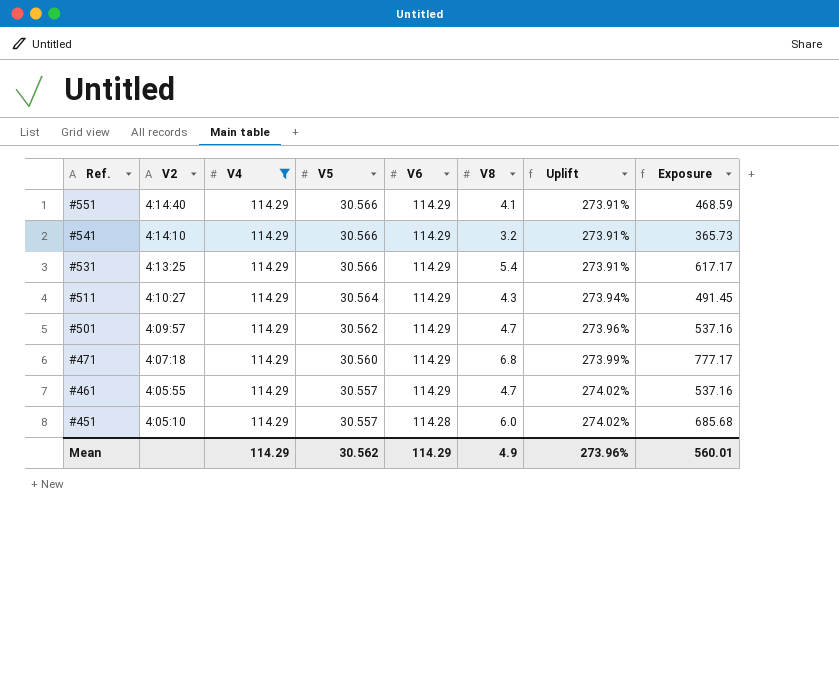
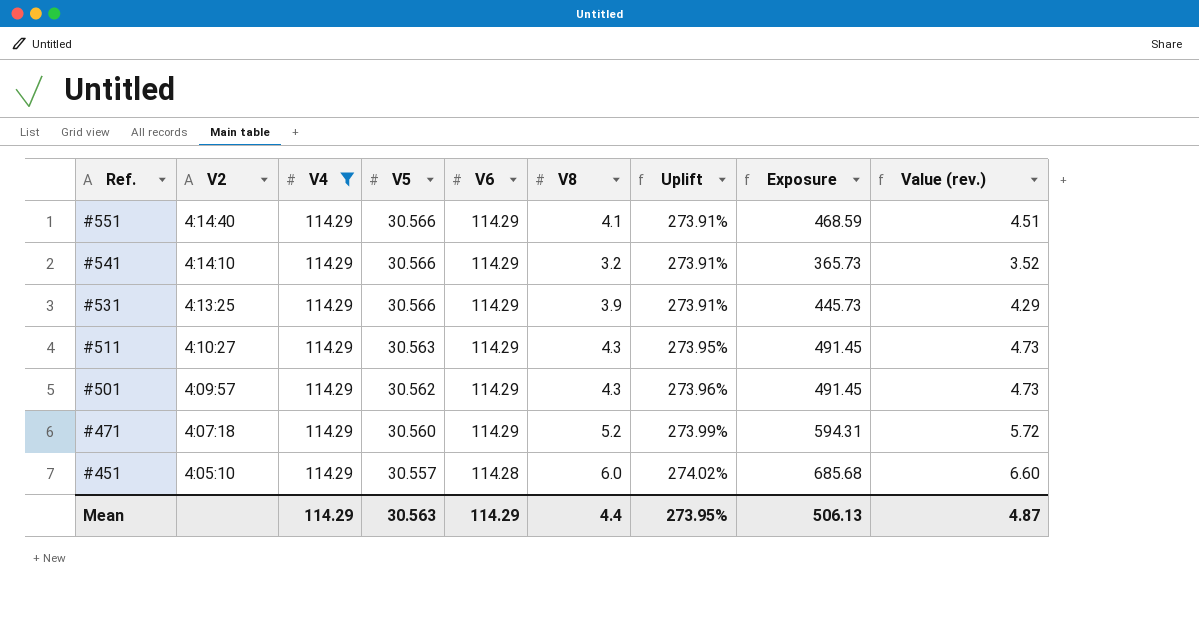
column Value (rev.) | formula: none -> [V8] * 1.1
row #461: 4:05:55 | 114.29 | 30.557 | 114.29 | 4.7 | 274.02% | 537.16 -> none
#531 | V8: 5.4 -> 3.9
#531 | Exposure: 617.17 -> 445.73
#511 | V5: 30.564 -> 30.563
#511 | Uplift: 273.94% -> 273.95%
#501 | V8: 4.7 -> 4.3
#501 | Exposure: 537.16 -> 491.45
#471 | V8: 6.8 -> 5.2
#471 | Exposure: 777.17 -> 594.31
Mean | V5: 30.562 -> 30.563
Mean | V8: 4.9 -> 4.4
Mean | Uplift: 273.96% -> 273.95%
Mean | Exposure: 560.01 -> 506.13

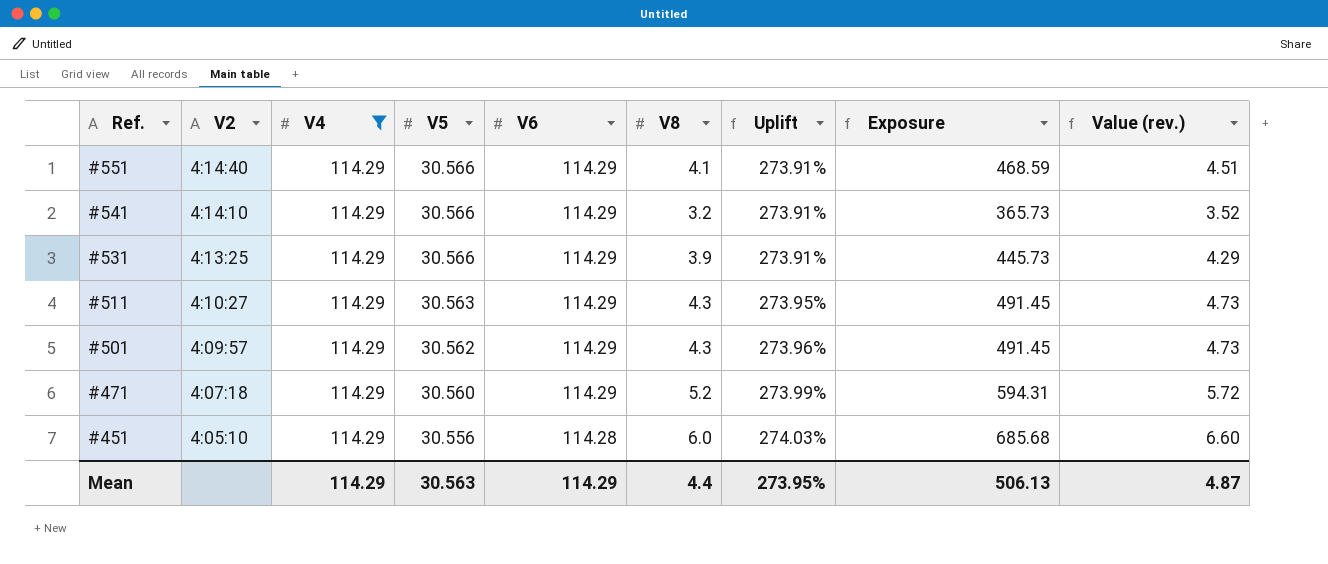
#451 | V5: 30.557 -> 30.556
#451 | Uplift: 274.02% -> 274.03%

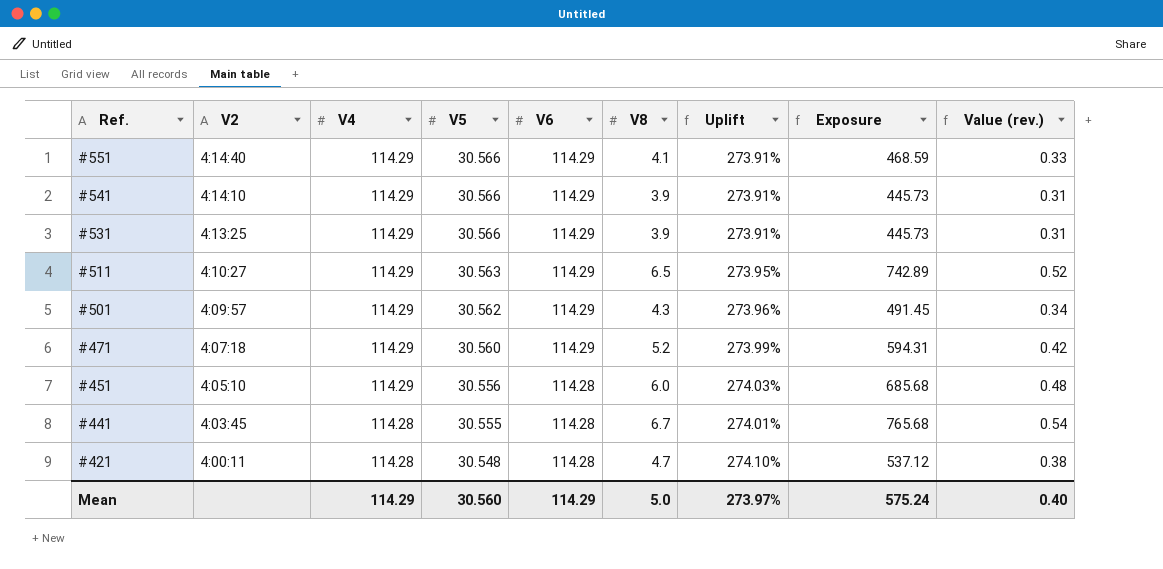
filter: V4 = 114.29 -> none
column Value (rev.) | formula: [V8] * 1.1 -> [V8] * 0.08
#541 | V8: 3.2 -> 3.9
#541 | Exposure: 365.73 -> 445.73
#511 | V8: 4.3 -> 6.5
#511 | Exposure: 491.45 -> 742.89
Mean | V5: 30.563 -> 30.560
Mean | V8: 4.4 -> 5.0
Mean | Uplift: 273.95% -> 273.97%
Mean | Exposure: 506.13 -> 575.24
Mean | Value (rev.): 4.87 -> 0.40

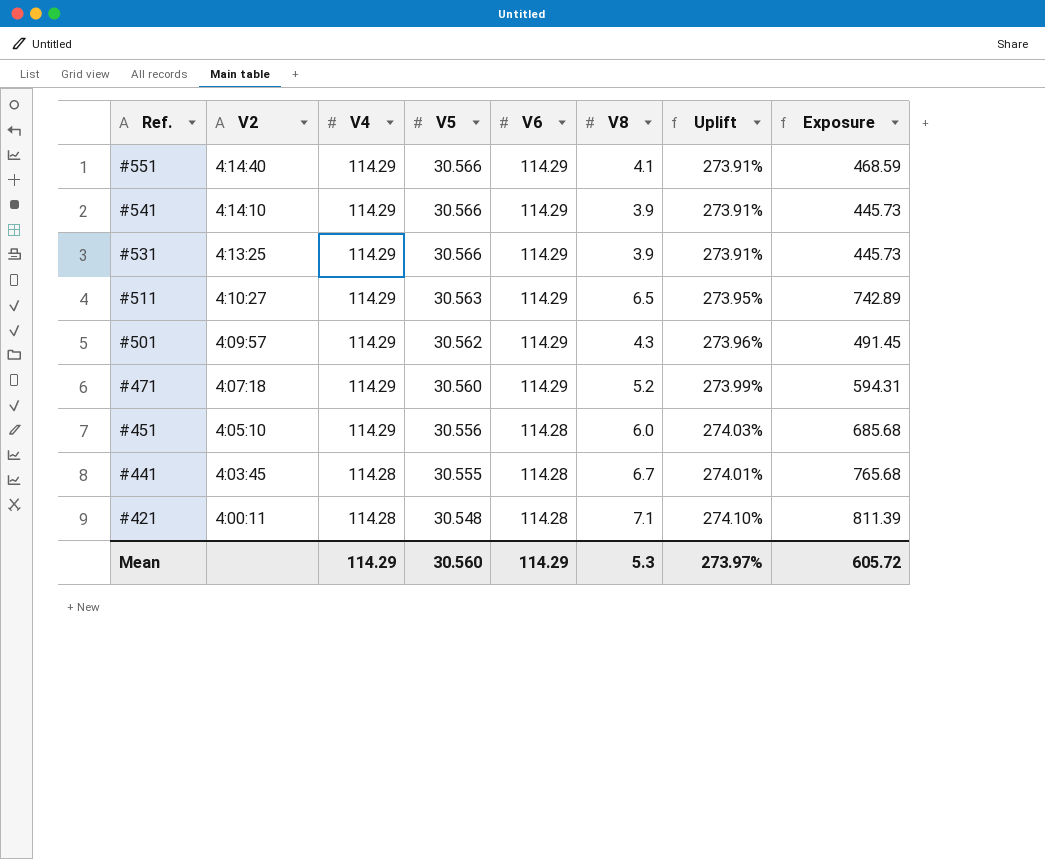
column Value (rev.) | formula: [V8] * 0.08 -> none
#421 | V8: 4.7 -> 7.1
#421 | Exposure: 537.12 -> 811.39
Mean | V8: 5.0 -> 5.3
Mean | Exposure: 575.24 -> 605.72

